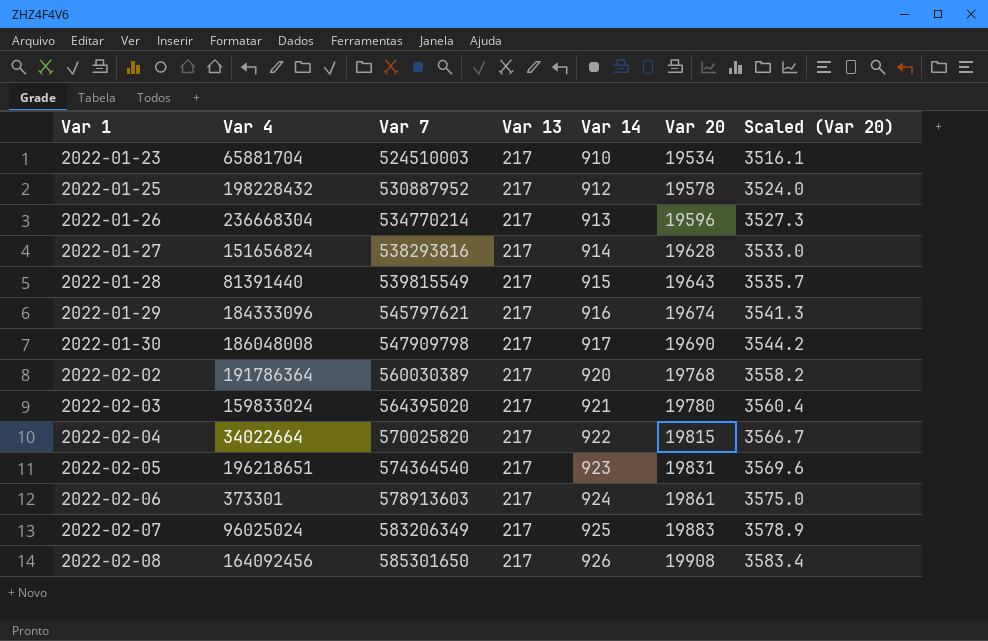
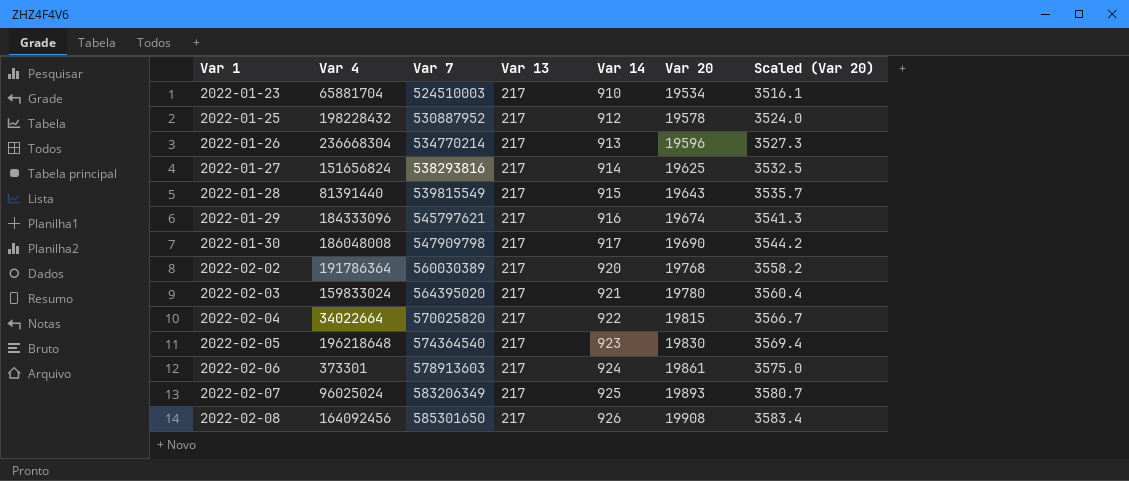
2022-01-27 | Var 20: 19628 -> 19625
2022-01-27 | Scaled (Var 20): 3533.0 -> 3532.5
2022-02-05 | Var 4: 196218651 -> 196218648
2022-02-05 | Var 20: 19831 -> 19830
2022-02-05 | Scaled (Var 20): 3569.6 -> 3569.4
2022-02-07 | Var 20: 19883 -> 19893
2022-02-07 | Scaled (Var 20): 3578.9 -> 3580.7

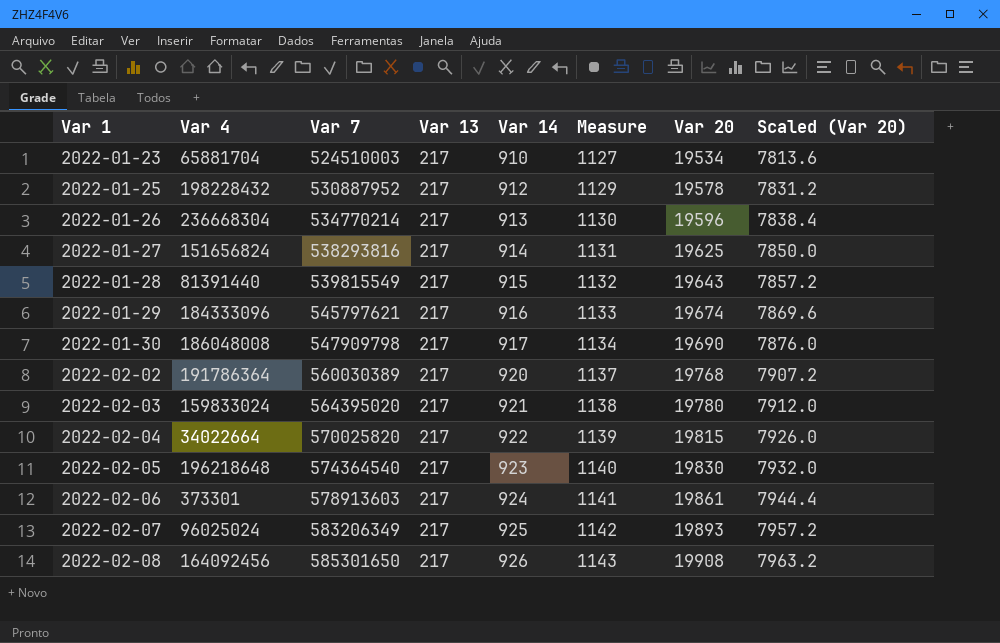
column Measure | formula: none -> [Var 13] + [Var 14]
column Scaled (Var 20) | formula: [Var 20] * 0.18 -> [Var 20] * 0.4

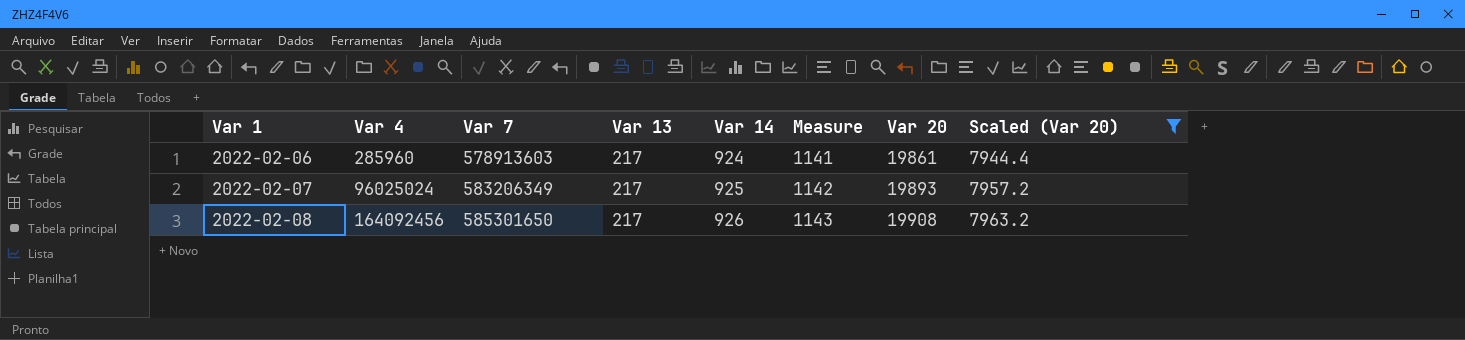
filter: none -> Scaled (Var 20) >= 7944.4
2022-02-06 | Var 4: 373301 -> 285960

